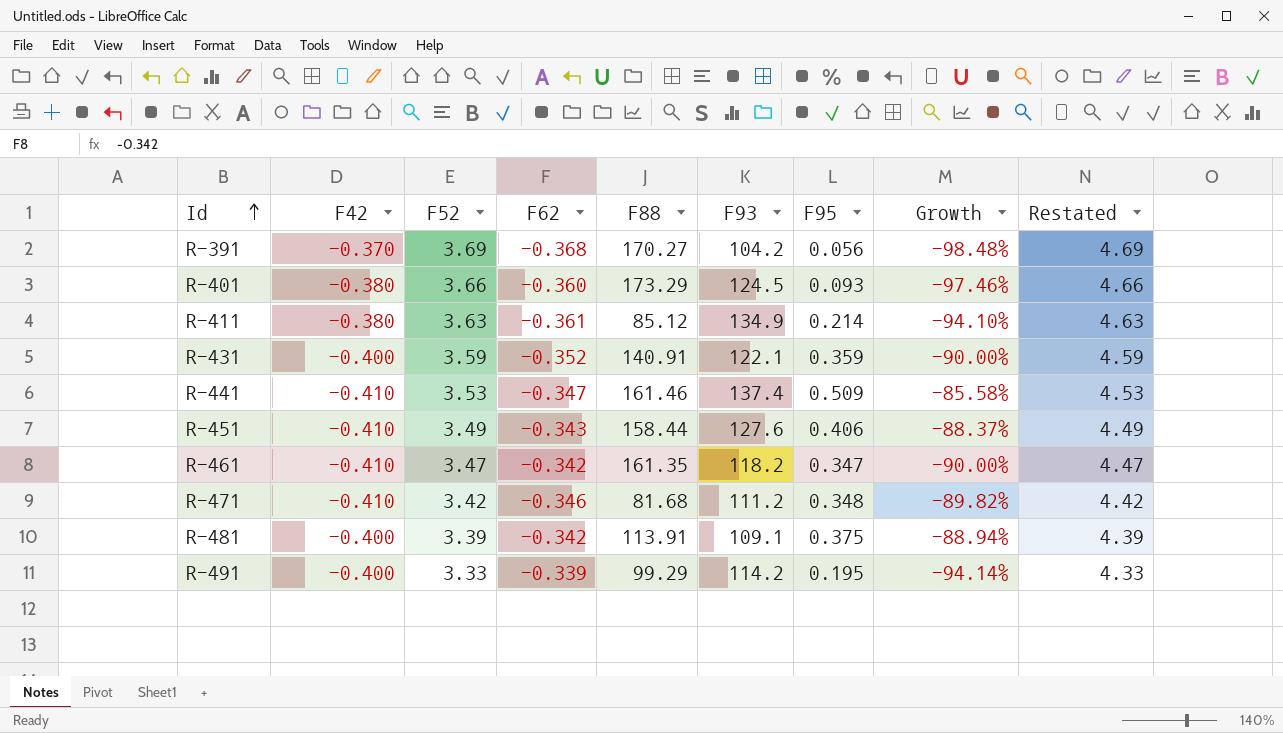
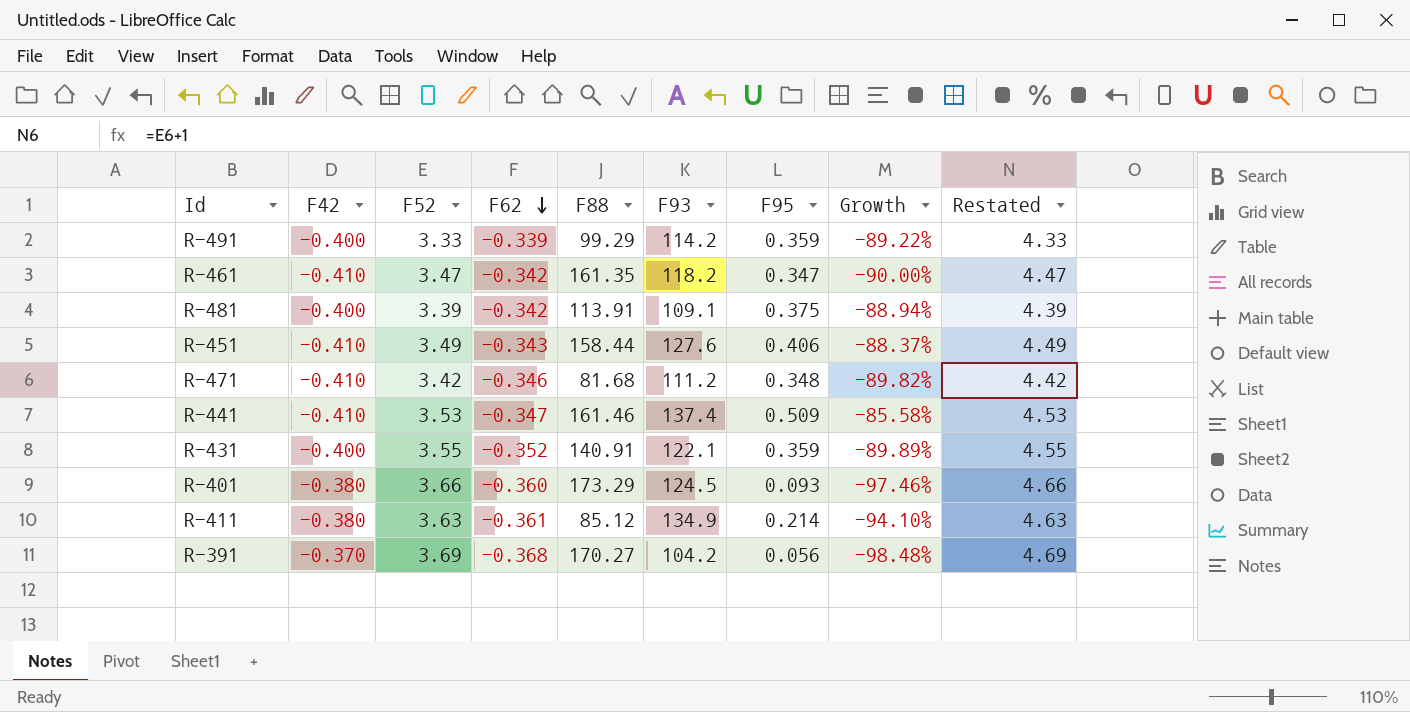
row order: Id ascending -> F62 descending
R-491 | F95: 0.195 -> 0.359
R-491 | Growth: -94.14% -> -89.22%
R-431 | F52: 3.59 -> 3.55
R-431 | Growth: -90.00% -> -89.89%
R-431 | Restated: 4.59 -> 4.55

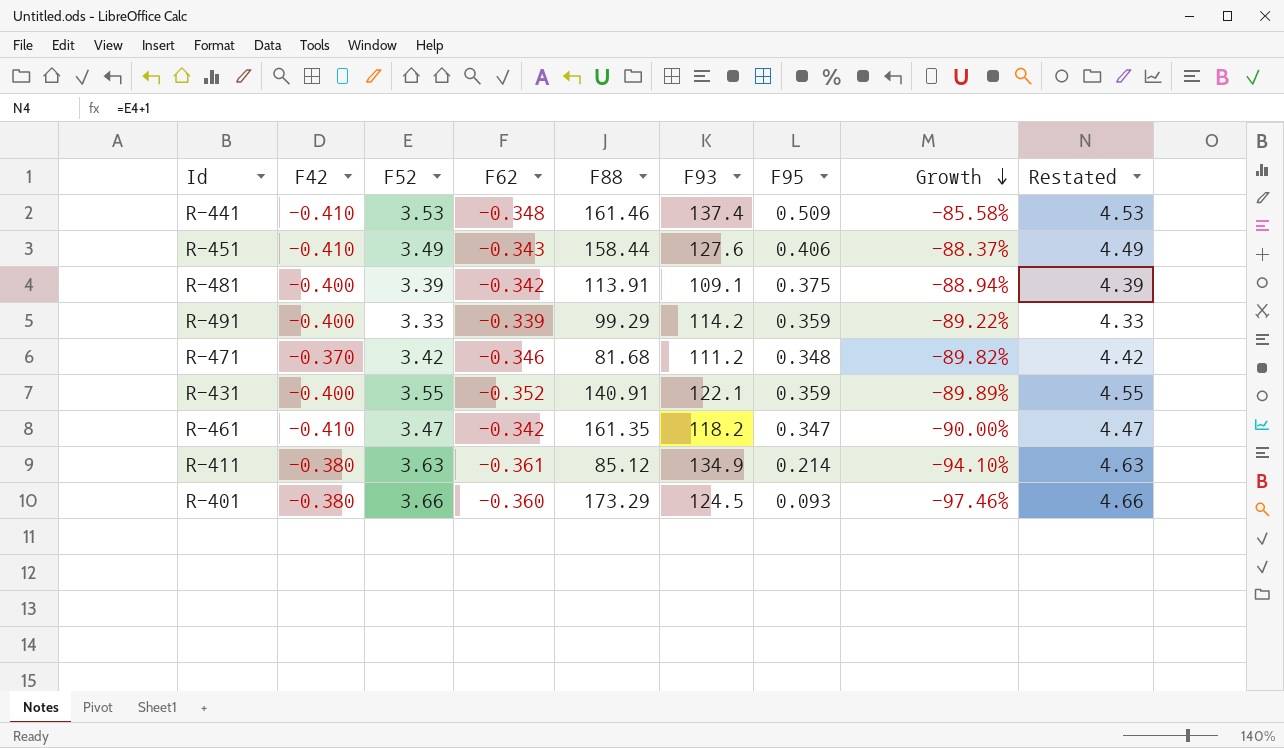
row order: F62 descending -> Growth descending
row R-391: -0.370 | 3.69 | -0.368 | 170.27 | 104.2 | 0.056 | -98.48% | 4.69 -> none
R-441 | F62: -0.347 -> -0.348
R-471 | F42: -0.410 -> -0.370

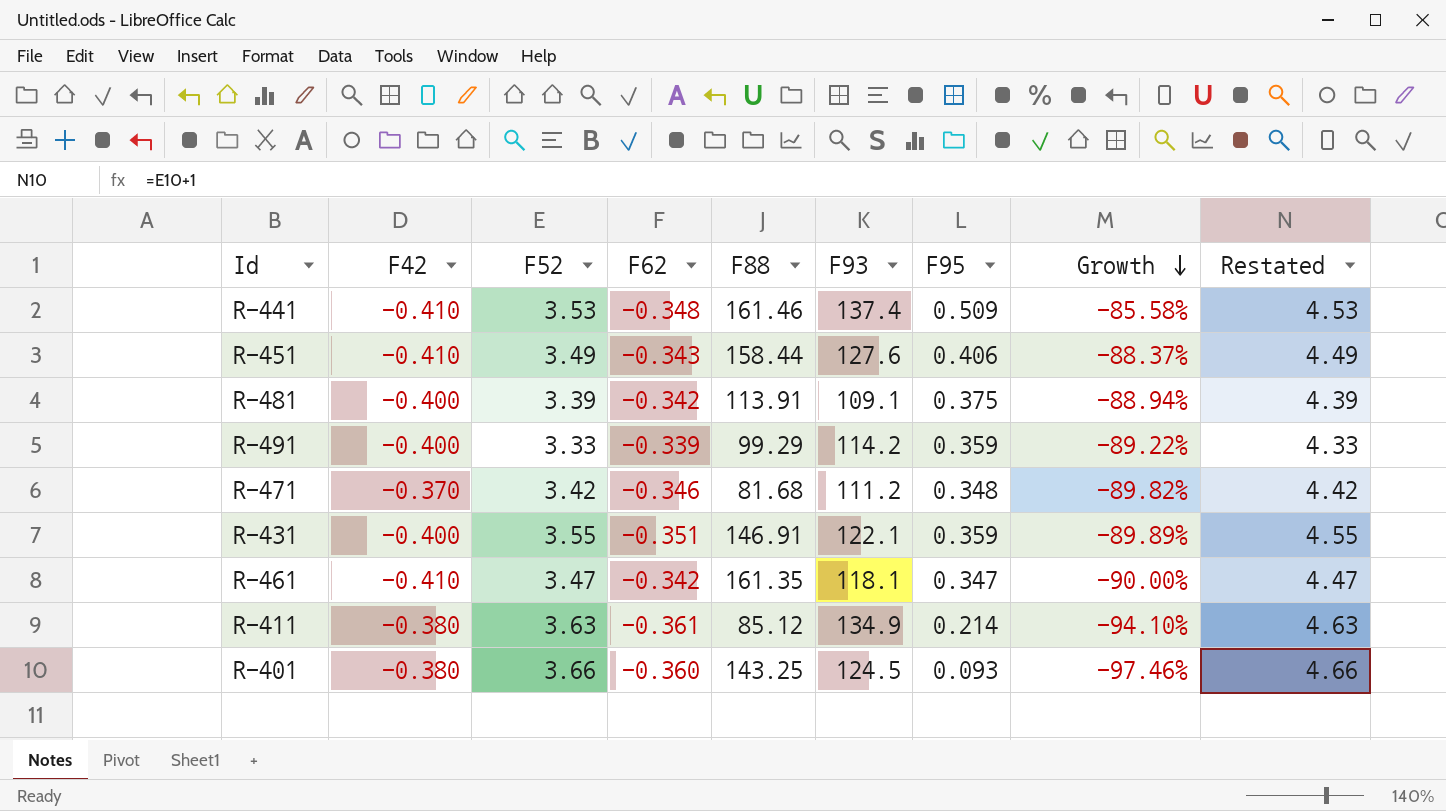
R-431 | F62: -0.352 -> -0.351
R-431 | F88: 140.91 -> 146.91
R-461 | F93: 118.2 -> 118.1
R-401 | F88: 173.29 -> 143.25

